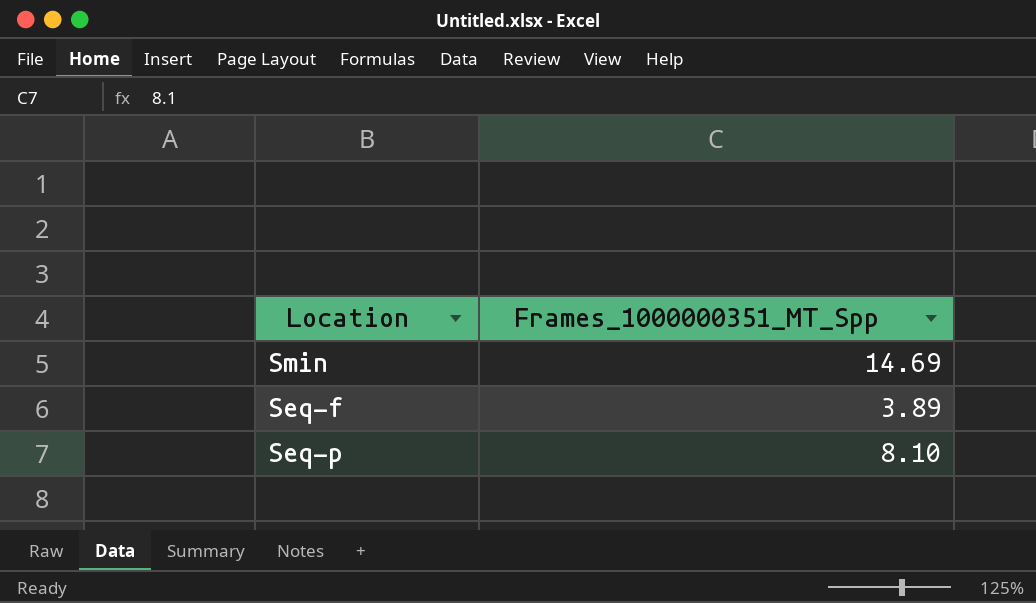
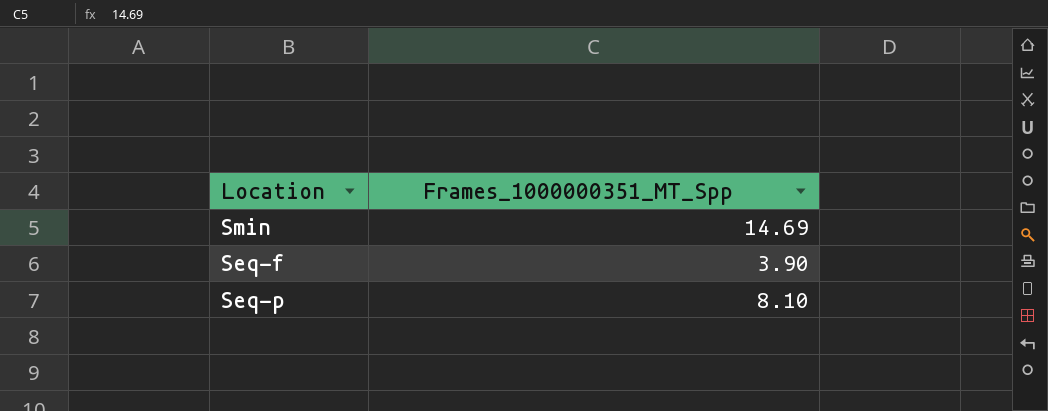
Seq-f | Frames_1000000351_MT_Spp: 3.89 -> 3.90

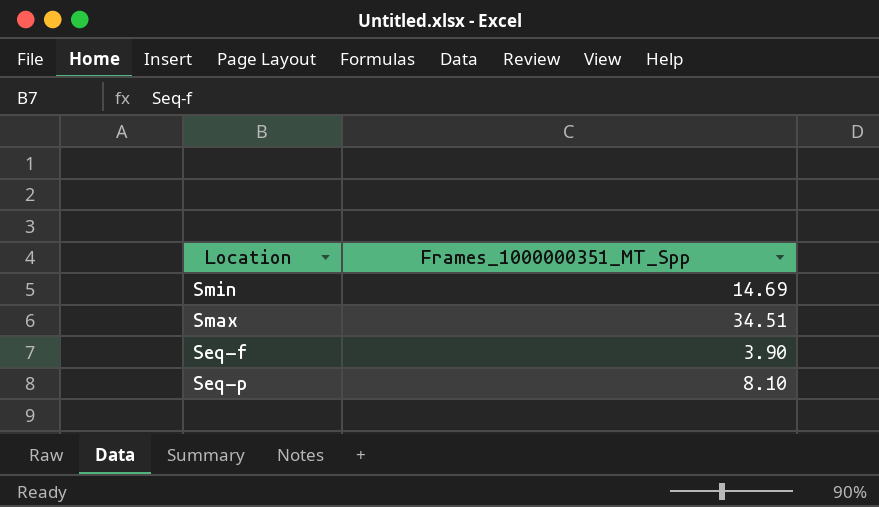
row Smax: none -> 34.51

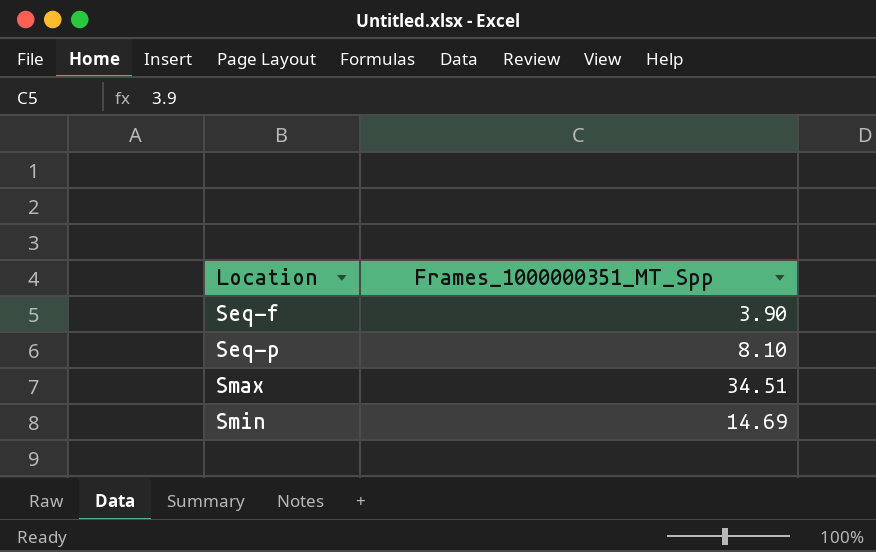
row order: none -> Location ascending

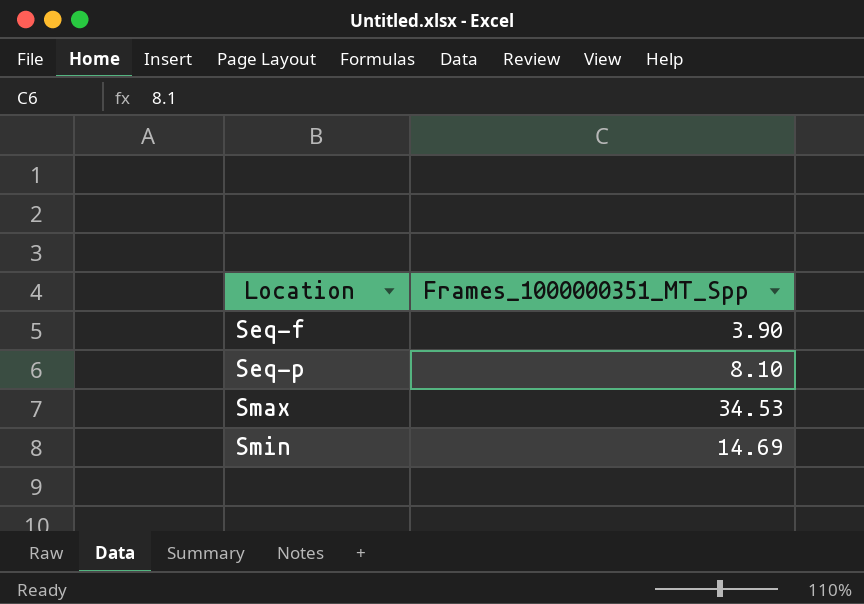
Smax | Frames_1000000351_MT_Spp: 34.51 -> 34.53

